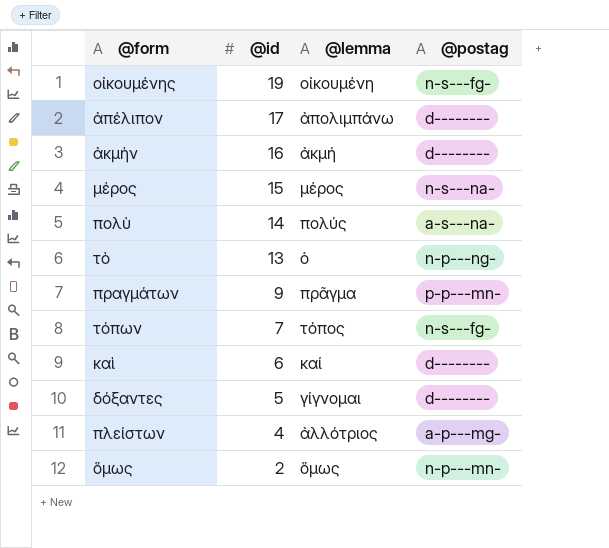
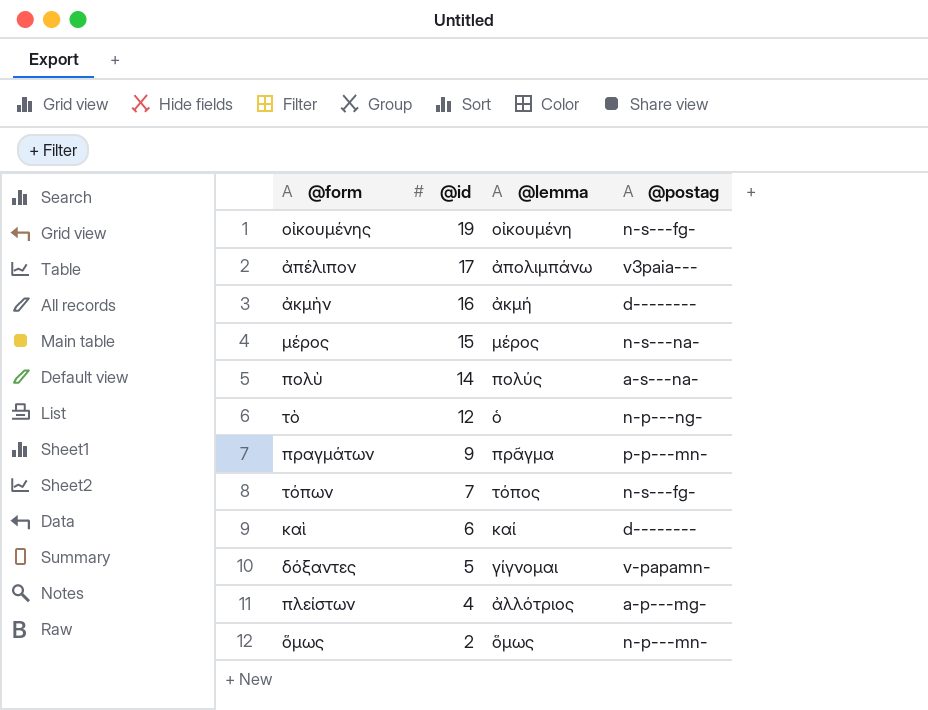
ἀπέλιπον | @postag: d-------- -> v3paia---
τὸ | @id: 13 -> 12
δόξαντες | @postag: d-------- -> v-papamn-

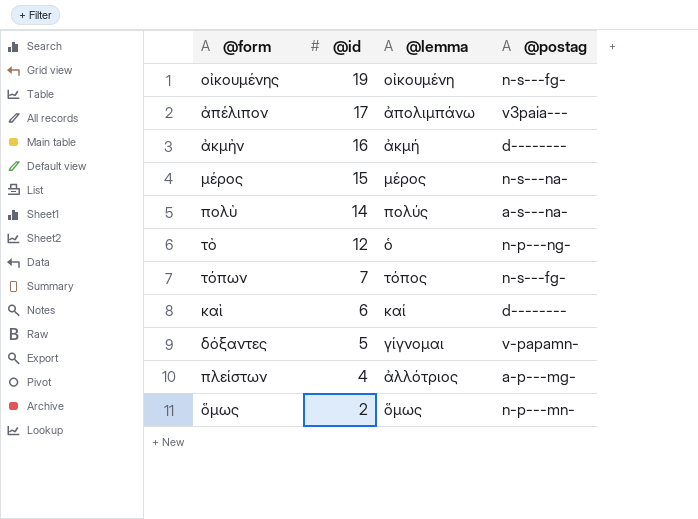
row πραγμάτων: 9 | πρᾶγμα | p-p---mn- -> none

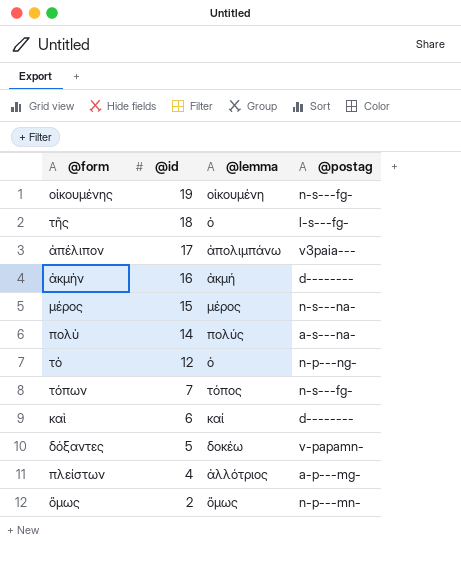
row τῆς: none -> 18 | ὁ | l-s---fg-
δόξαντες | @lemma: γίγνομαι -> δοκέω

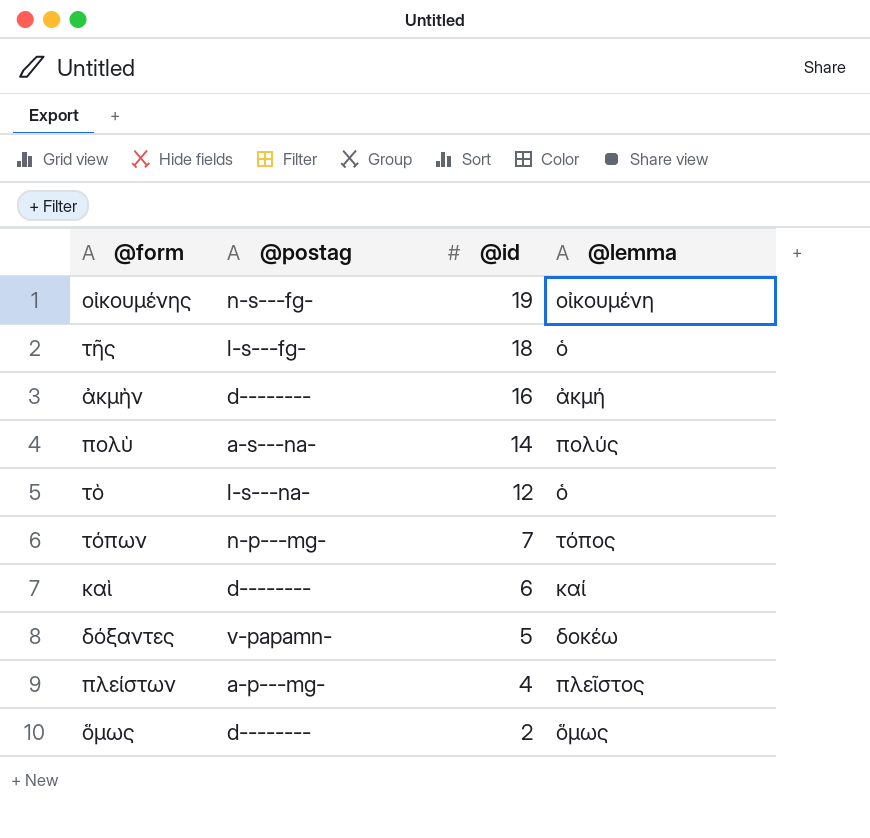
column @postag | position: 4 -> 2
row ἀπέλιπον: 17 | ἀπολιμπάνω | v3paia--- -> none
row μέρος: 15 | μέρος | n-s---na- -> none
τὸ | @postag: n-p---ng- -> l-s---na-
τόπων | @postag: n-s---fg- -> n-p---mg-
πλείστων | @lemma: ἀλλότριος -> πλεῖστος
ὅμως | @postag: n-p---mn- -> d--------

